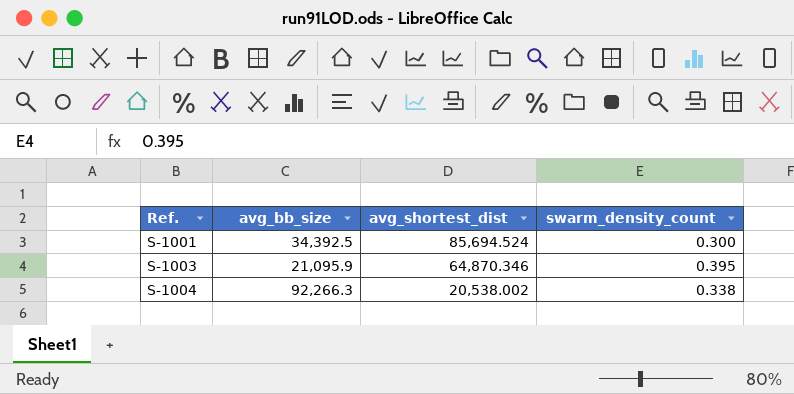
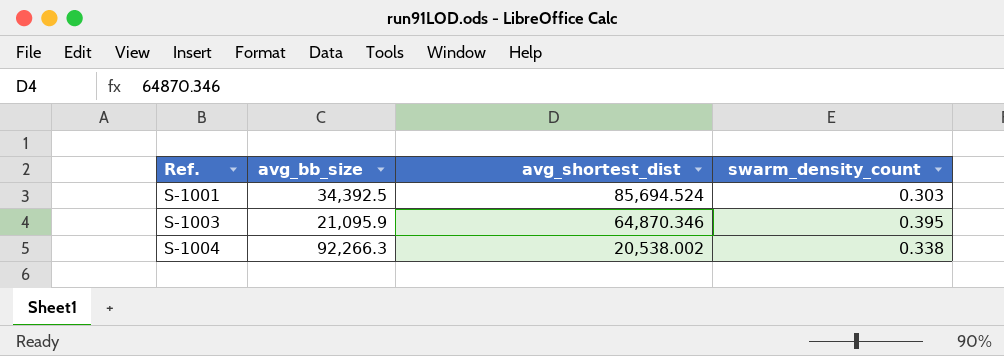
S-1001 | swarm_density_count: 0.300 -> 0.303

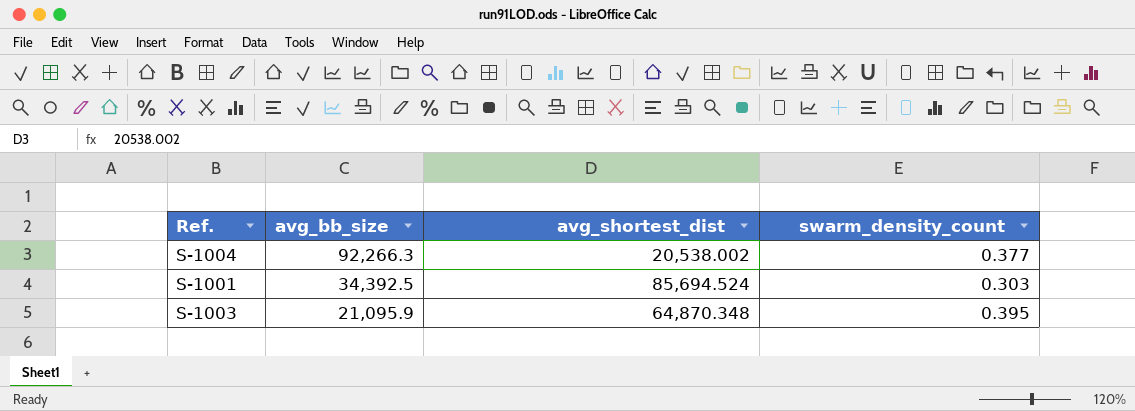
row order: Ref. ascending -> avg_bb_size descending
S-1004 | swarm_density_count: 0.338 -> 0.377
S-1003 | avg_shortest_dist: 64,870.346 -> 64,870.348

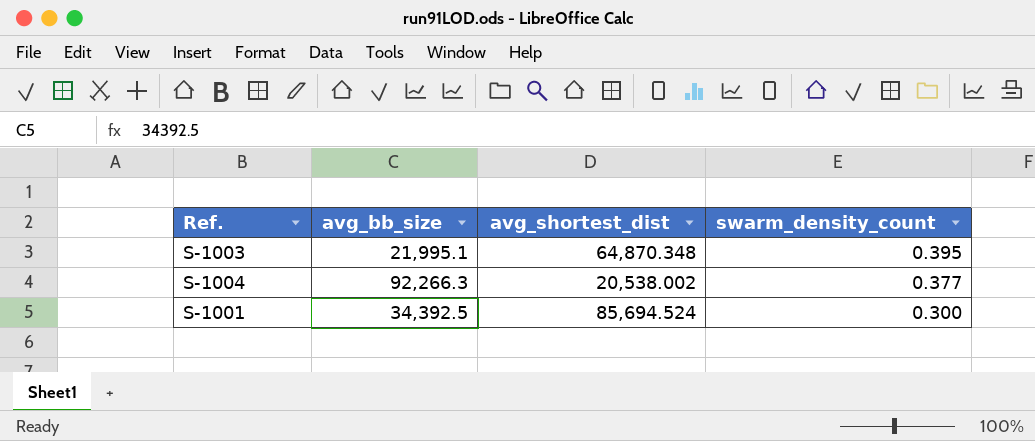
row order: avg_bb_size descending -> swarm_density_count descending
S-1003 | avg_bb_size: 21,095.9 -> 21,995.1
S-1001 | swarm_density_count: 0.303 -> 0.300

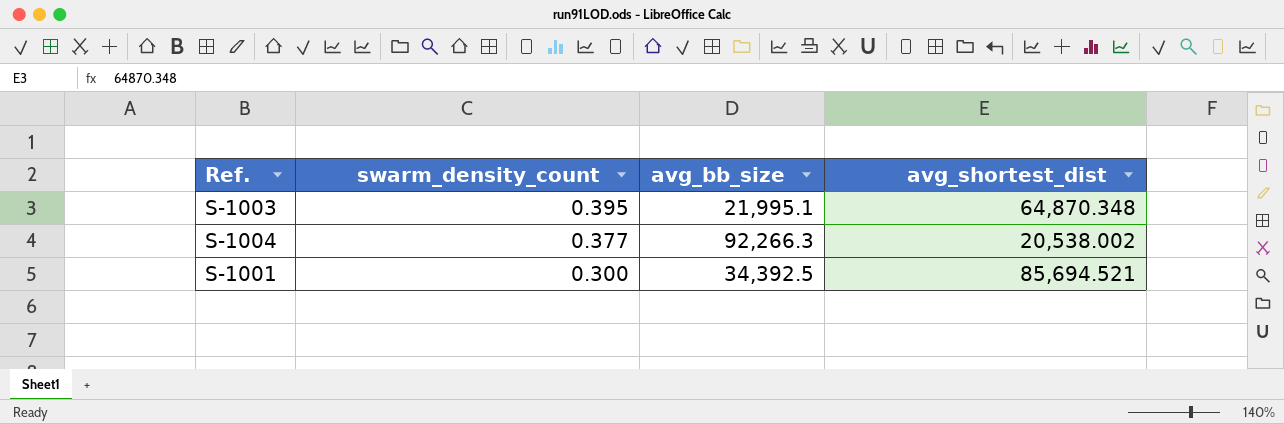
column swarm_density_count | position: 4 -> 2
S-1001 | avg_shortest_dist: 85,694.524 -> 85,694.521

